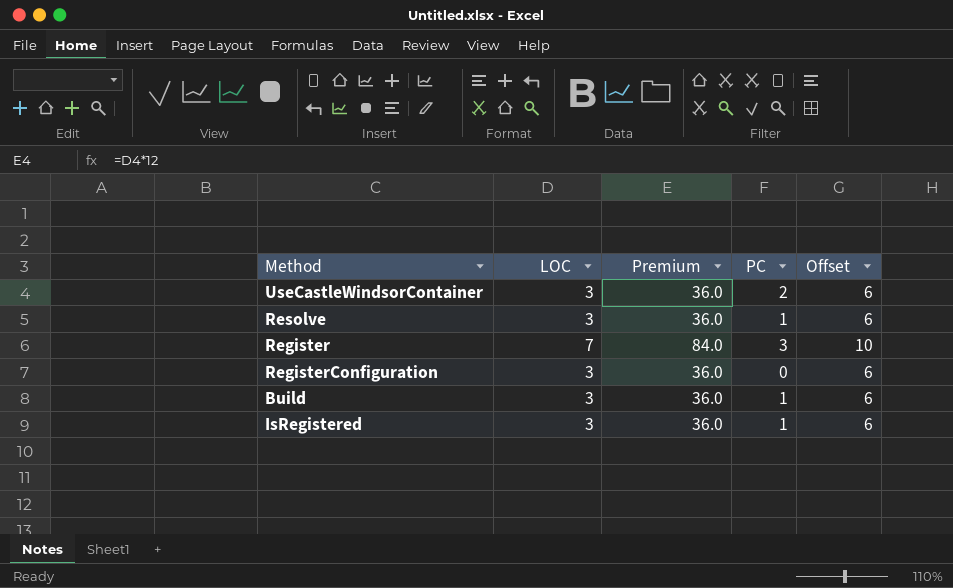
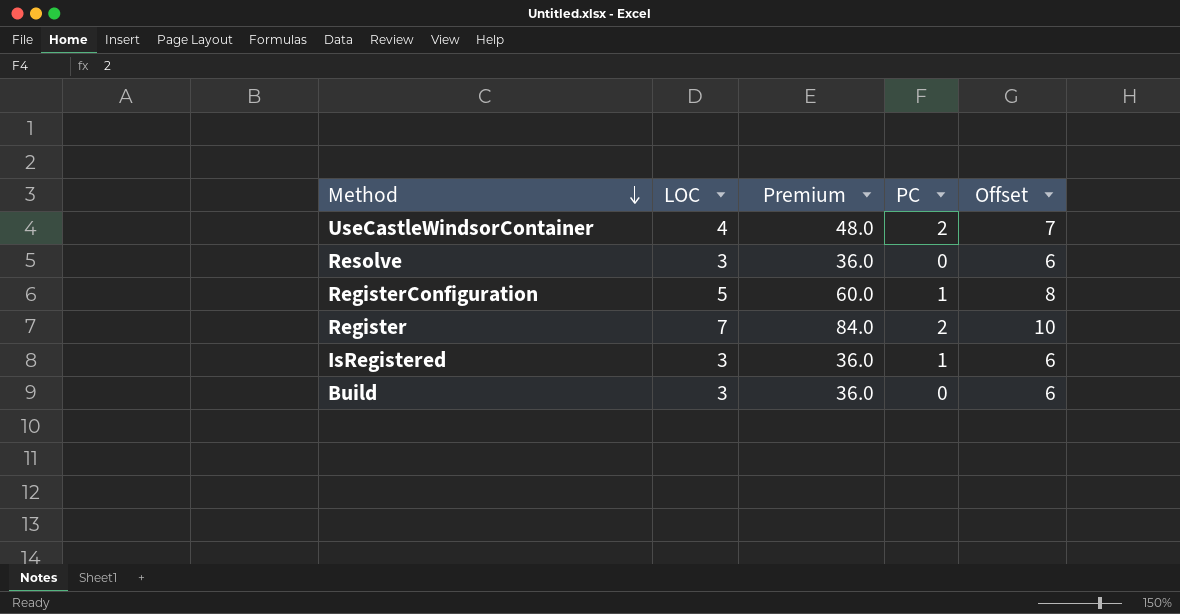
row order: none -> Method descending
UseCastleWindsorContainer | LOC: 3 -> 4
UseCastleWindsorContainer | Premium: 36.0 -> 48.0
UseCastleWindsorContainer | Offset: 6 -> 7
Resolve | PC: 1 -> 0
RegisterConfiguration | LOC: 3 -> 5
RegisterConfiguration | Premium: 36.0 -> 60.0
RegisterConfiguration | PC: 0 -> 1
RegisterConfiguration | Offset: 6 -> 8
Register | PC: 3 -> 2
Build | PC: 1 -> 0

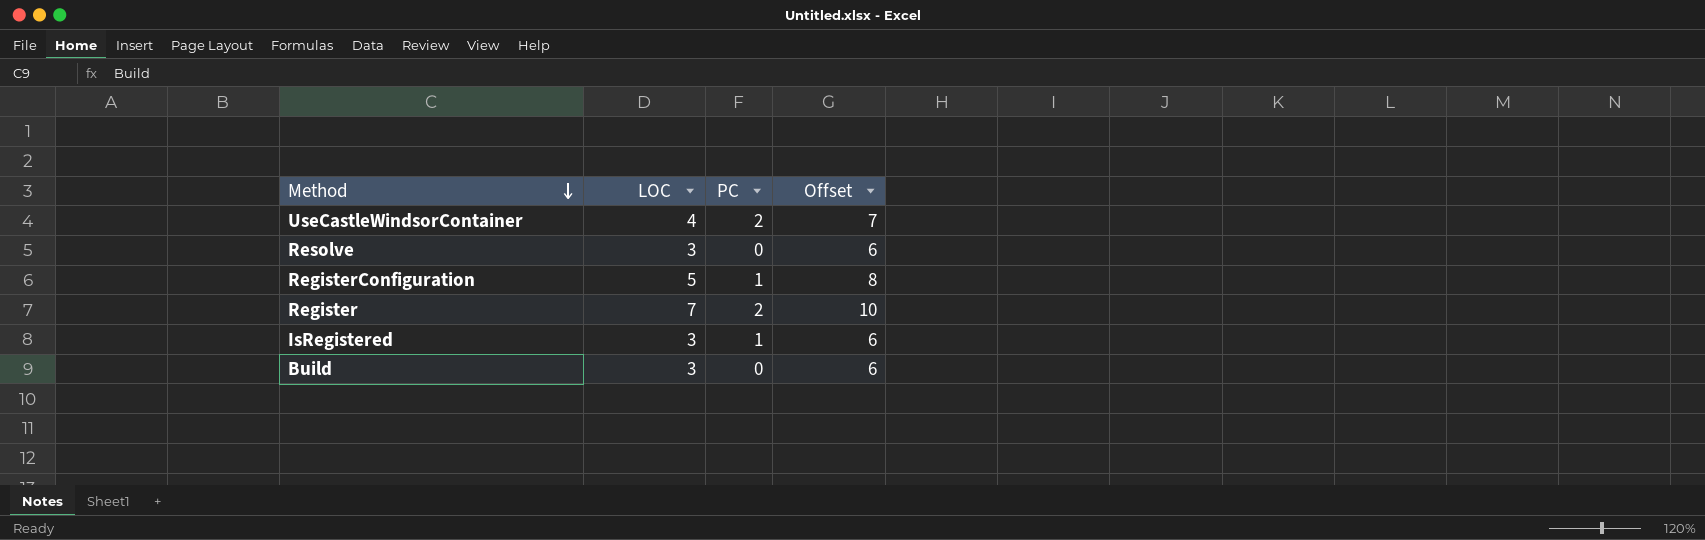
column Premium | formula: [LOC] * 12 -> none

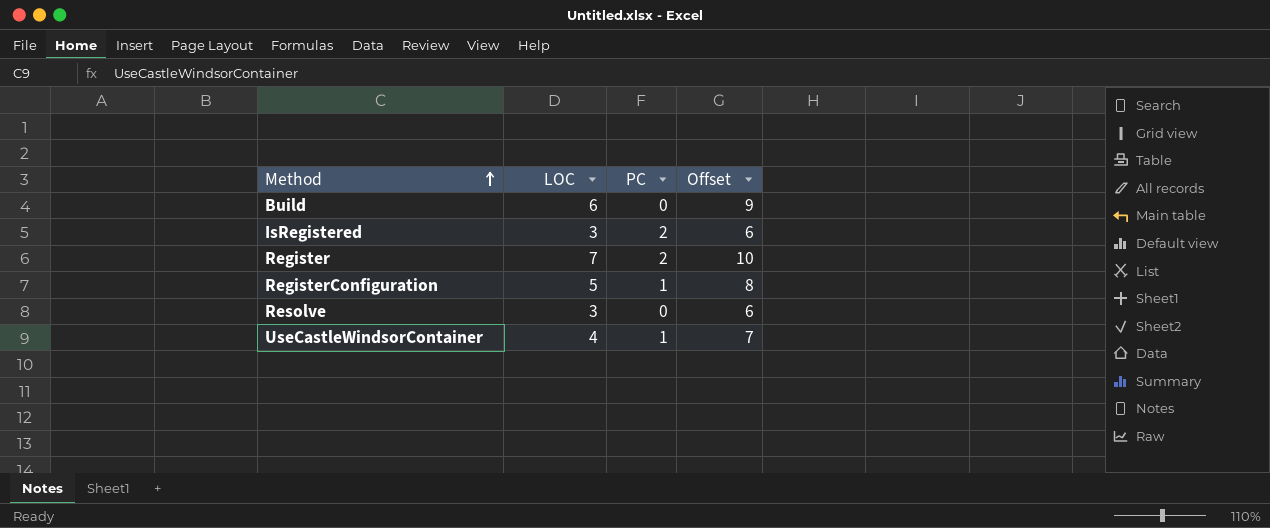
row order: Method descending -> Method ascending
Build | LOC: 3 -> 6
Build | Offset: 6 -> 9
IsRegistered | PC: 1 -> 2
UseCastleWindsorContainer | PC: 2 -> 1

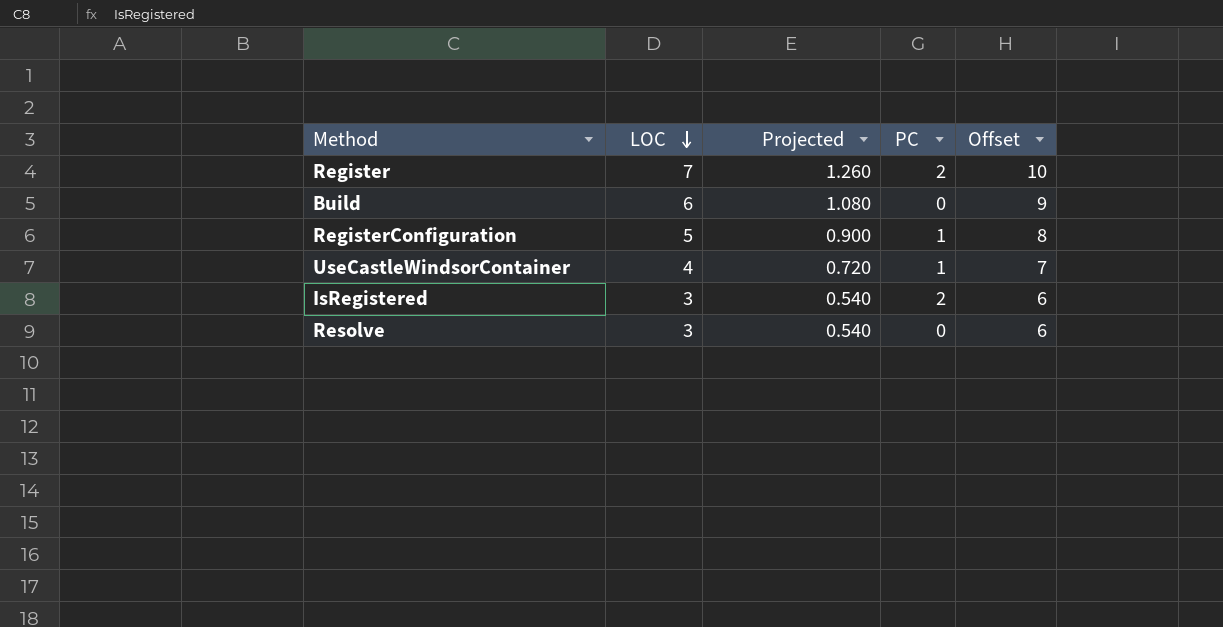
row order: Method ascending -> LOC descending
column Projected | formula: none -> [LOC] * 0.18

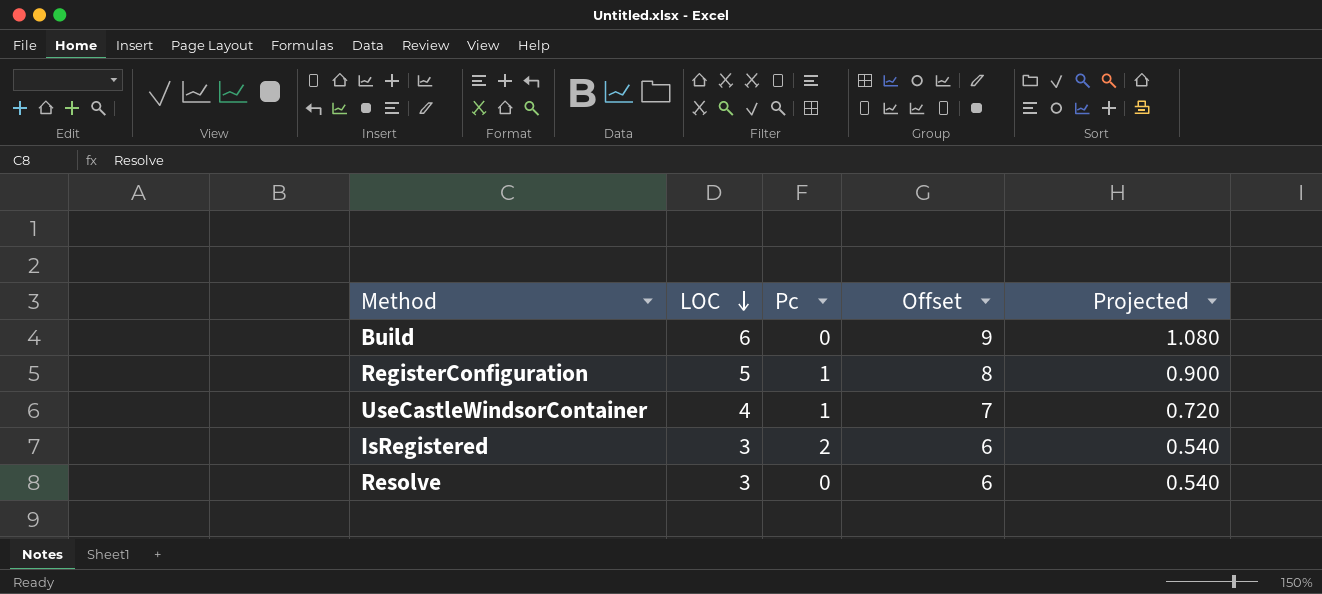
column name: PC -> Pc
column Projected | position: 3 -> 5
row Register: 7 | 1.260 | 2 | 10 -> none

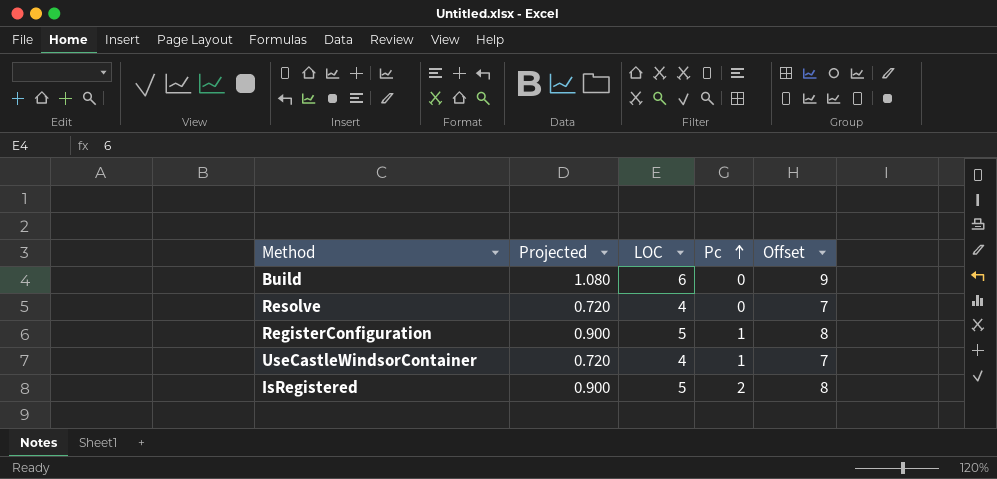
row order: LOC descending -> Pc ascending
column Projected | position: 5 -> 2
Resolve | Projected: 0.540 -> 0.720
Resolve | LOC: 3 -> 4
Resolve | Offset: 6 -> 7
IsRegistered | Projected: 0.540 -> 0.900
IsRegistered | LOC: 3 -> 5
IsRegistered | Offset: 6 -> 8

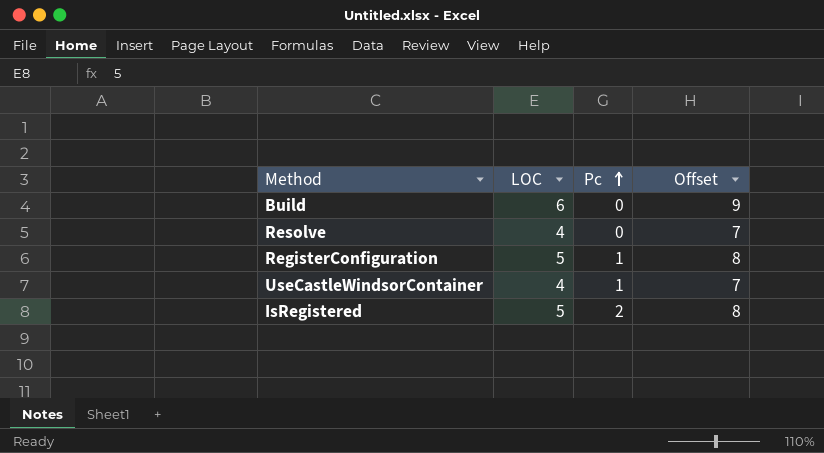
column Projected | formula: [LOC] * 0.18 -> none

